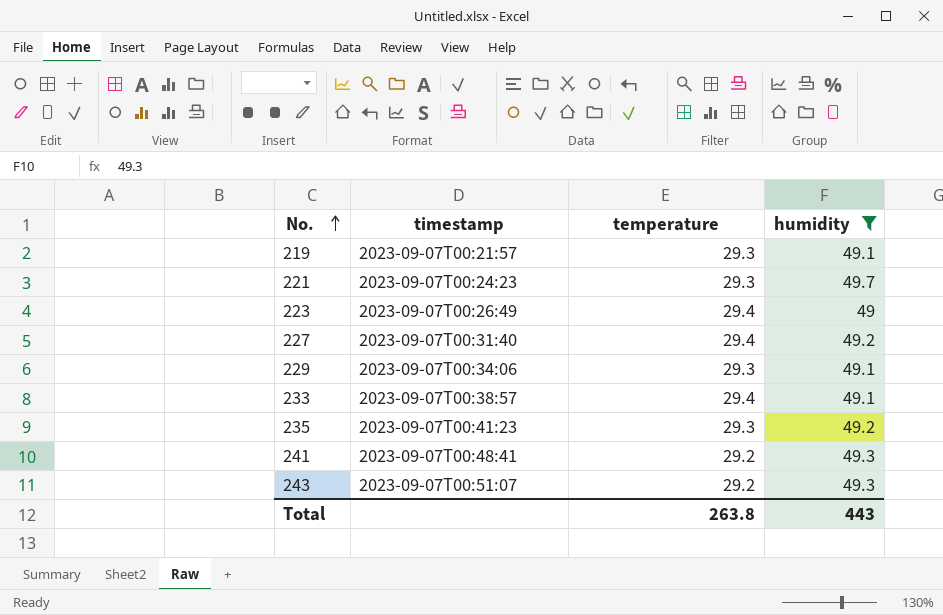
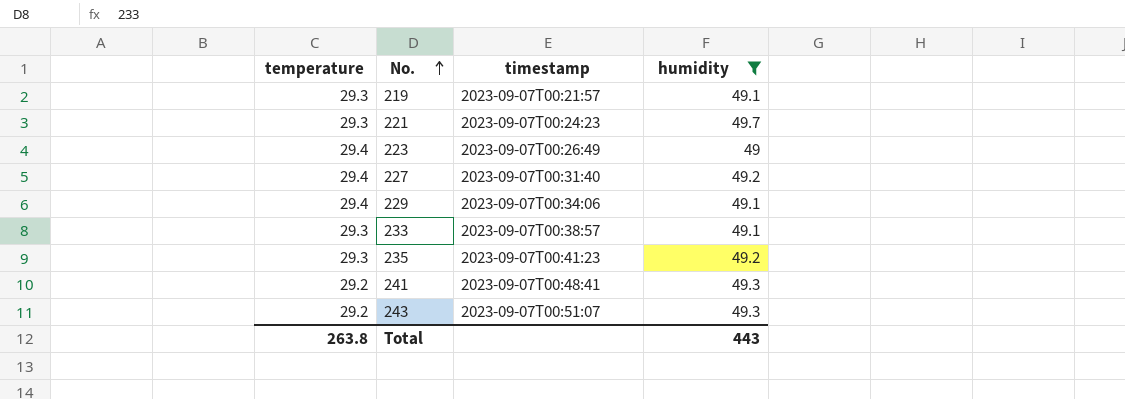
column temperature | position: 3 -> 1
229 | temperature: 29.3 -> 29.4
233 | temperature: 29.4 -> 29.3

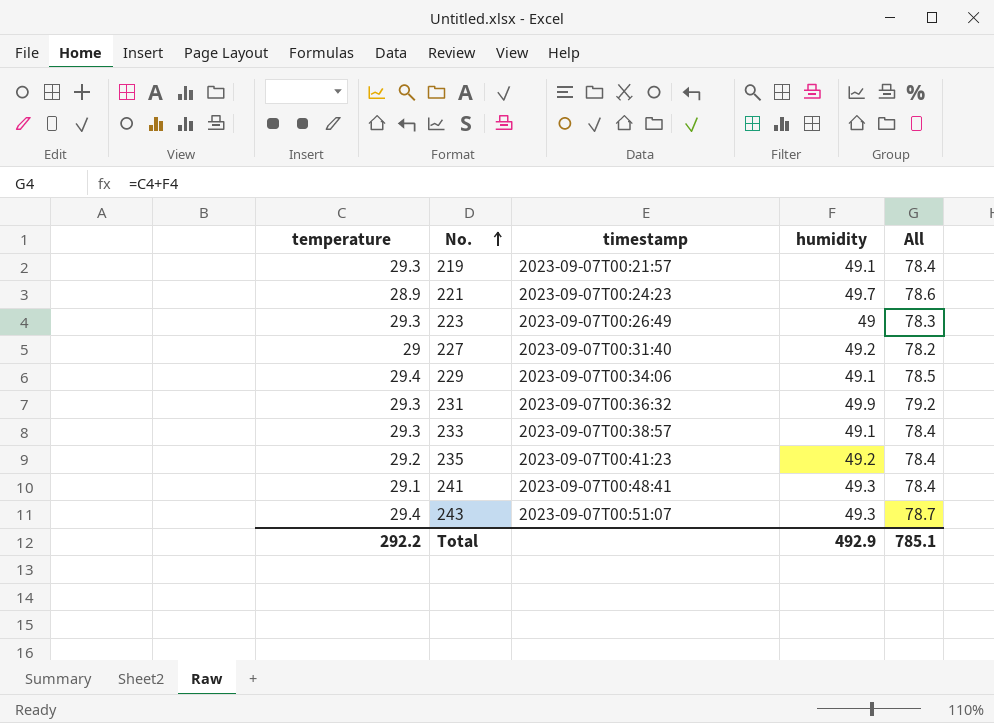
filter: humidity != 49.9 -> none
column All | formula: none -> [temperature] + [humidity]
221 | temperature: 29.3 -> 28.9
223 | temperature: 29.4 -> 29.3
227 | temperature: 29.4 -> 29
235 | temperature: 29.3 -> 29.2
241 | temperature: 29.2 -> 29.1
243 | temperature: 29.2 -> 29.4
Total | temperature: 263.8 -> 292.2
Total | humidity: 443 -> 492.9

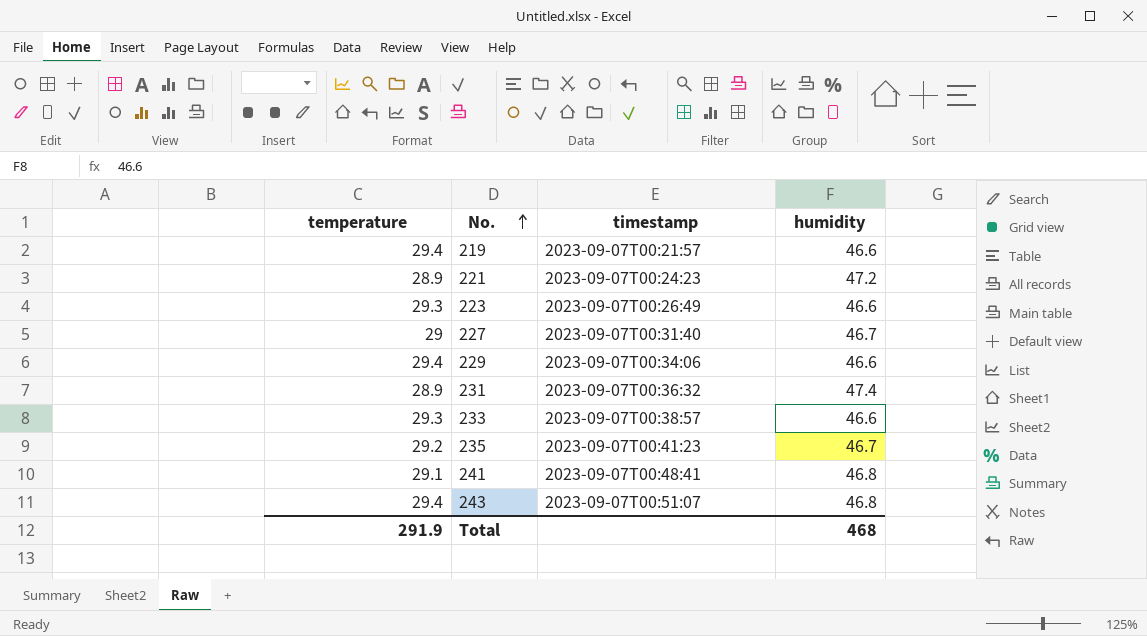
column All | formula: [temperature] + [humidity] -> none
219 | temperature: 29.3 -> 29.4
219 | humidity: 49.1 -> 46.6
221 | humidity: 49.7 -> 47.2
223 | humidity: 49 -> 46.6
227 | humidity: 49.2 -> 46.7
229 | humidity: 49.1 -> 46.6
231 | temperature: 29.3 -> 28.9
231 | humidity: 49.9 -> 47.4
233 | humidity: 49.1 -> 46.6
235 | humidity: 49.2 -> 46.7
241 | humidity: 49.3 -> 46.8
243 | humidity: 49.3 -> 46.8
Total | temperature: 292.2 -> 291.9
Total | humidity: 492.9 -> 468

